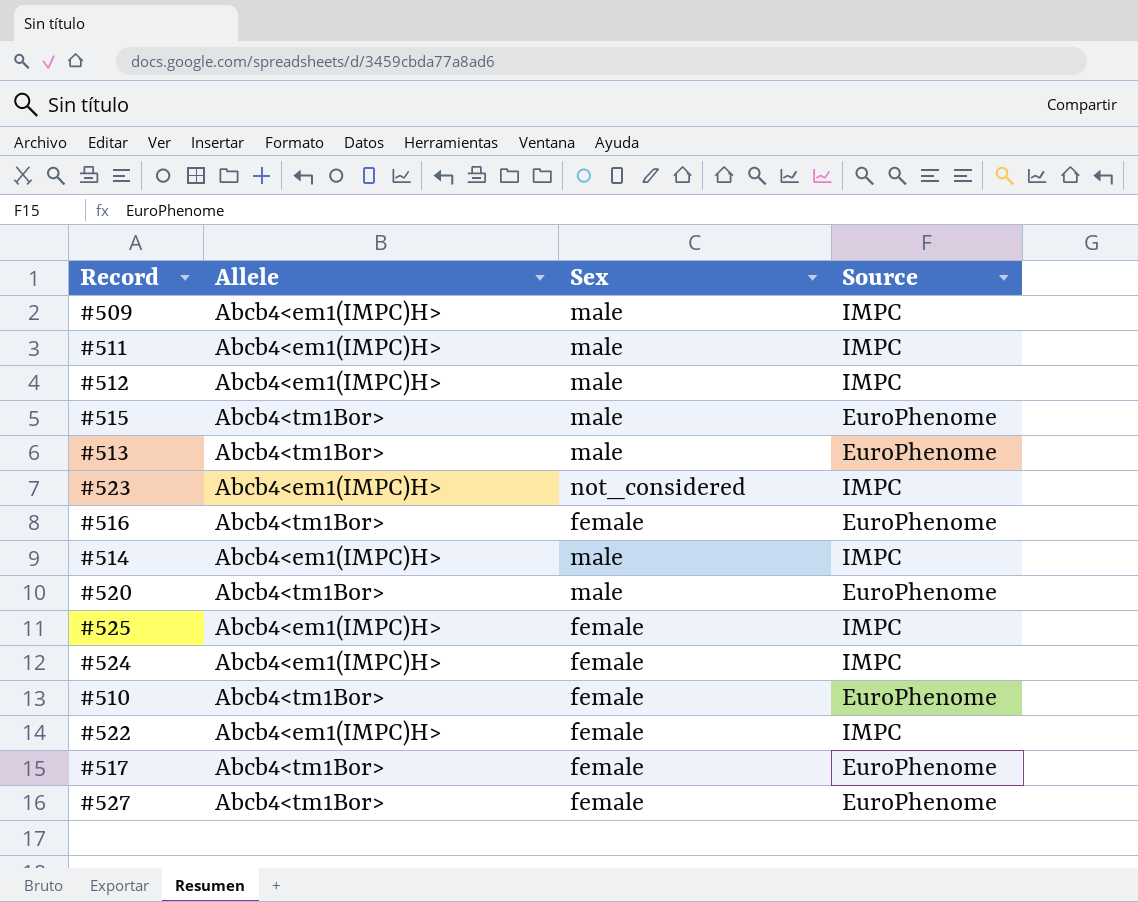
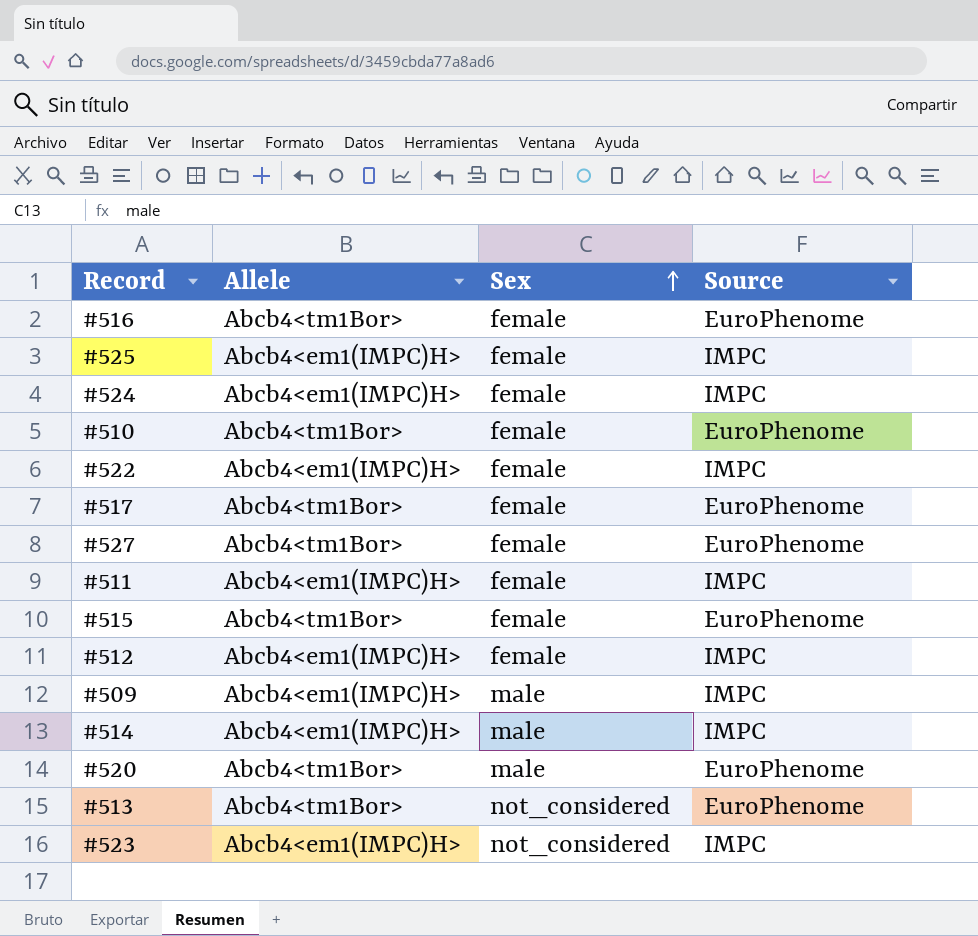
row order: none -> Sex ascending
#511 | Sex: male -> female
#515 | Sex: male -> female
#512 | Sex: male -> female
#513 | Sex: male -> not_considered

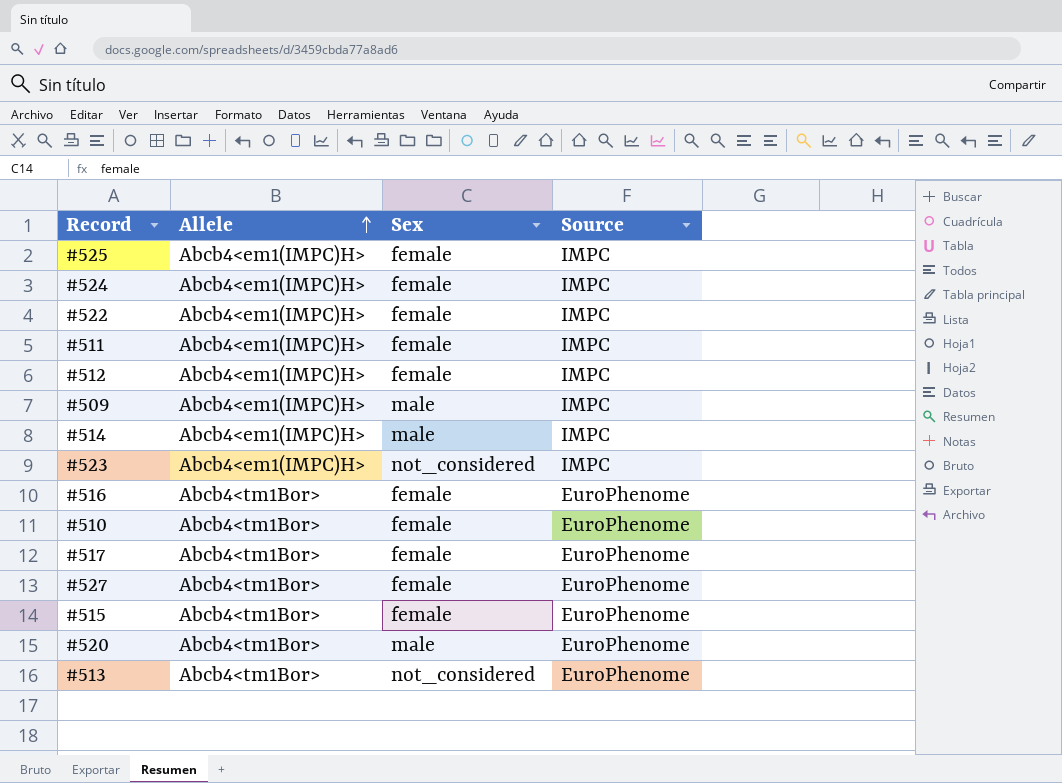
row order: Sex ascending -> Allele ascending

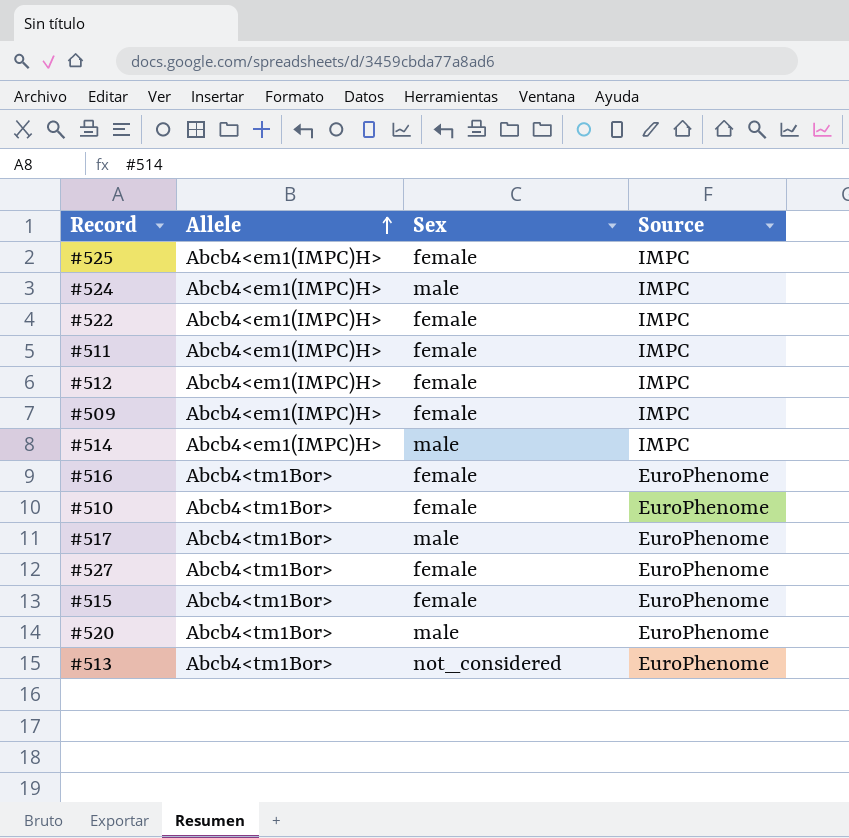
row #523: Abcb4<em1(IMPC)H> | not_considered | IMPC -> none
#524 | Sex: female -> male
#509 | Sex: male -> female
#517 | Sex: female -> male

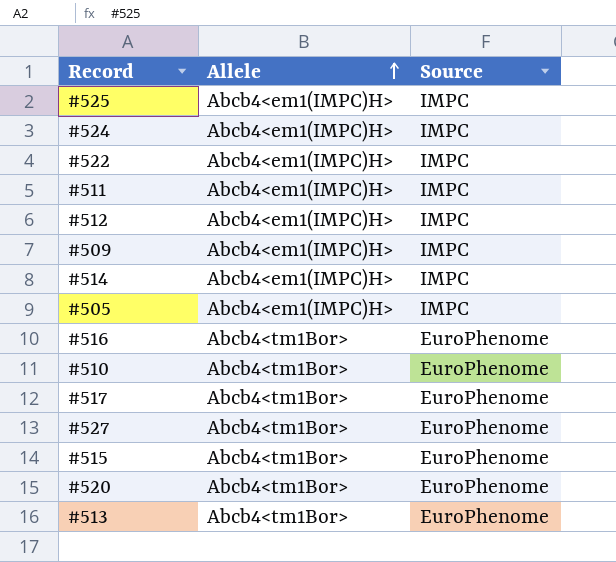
column Sex | position: 3 -> none
row #505: none -> Abcb4<em1(IMPC)H> | IMPC

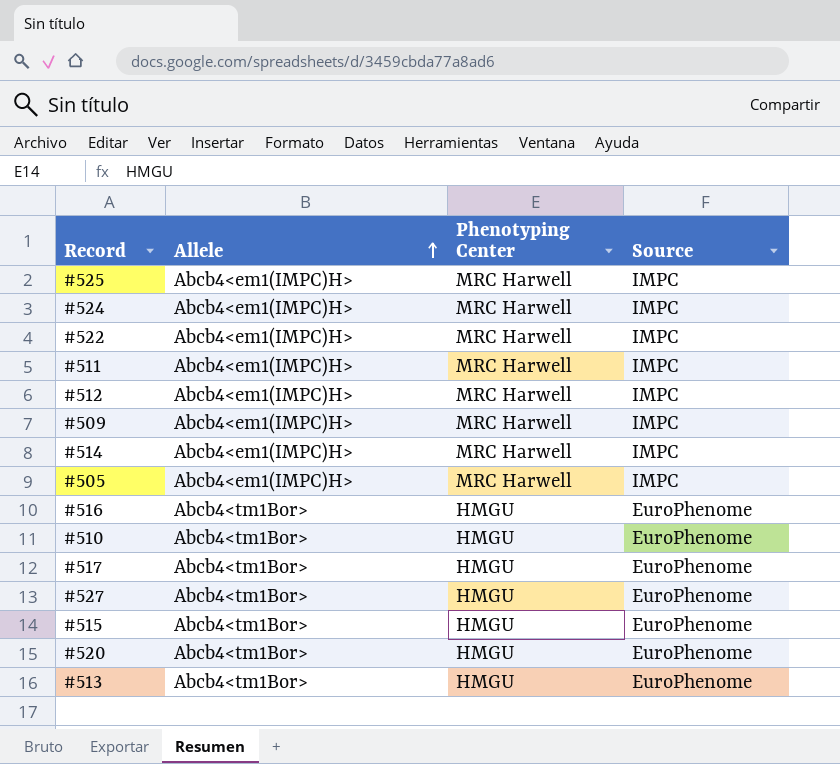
column Phenotyping Center | position: none -> 3

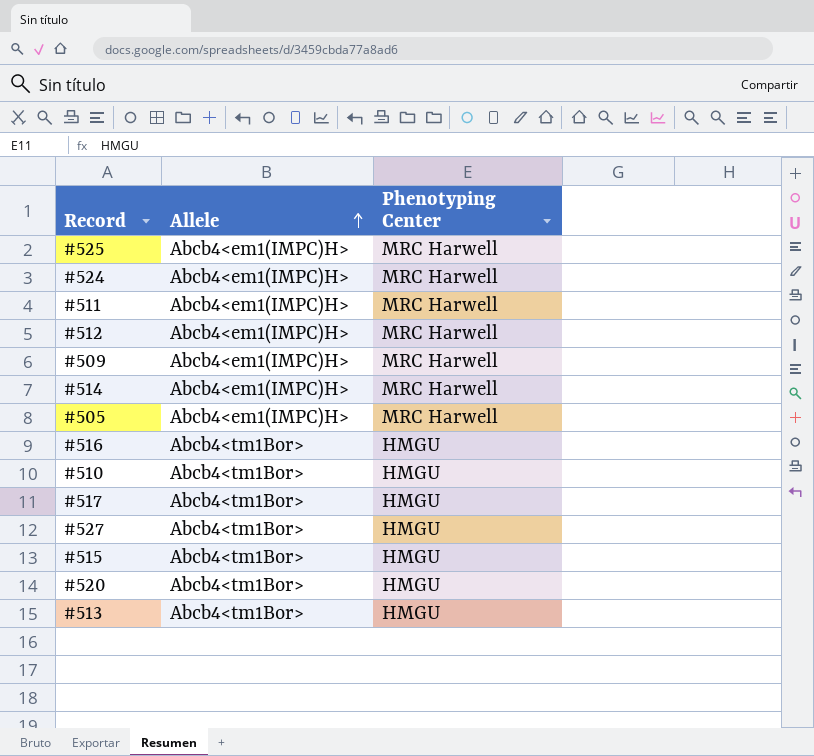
column Source | position: 4 -> none
row #522: Abcb4<em1(IMPC)H> | MRC Harwell | IMPC -> none

